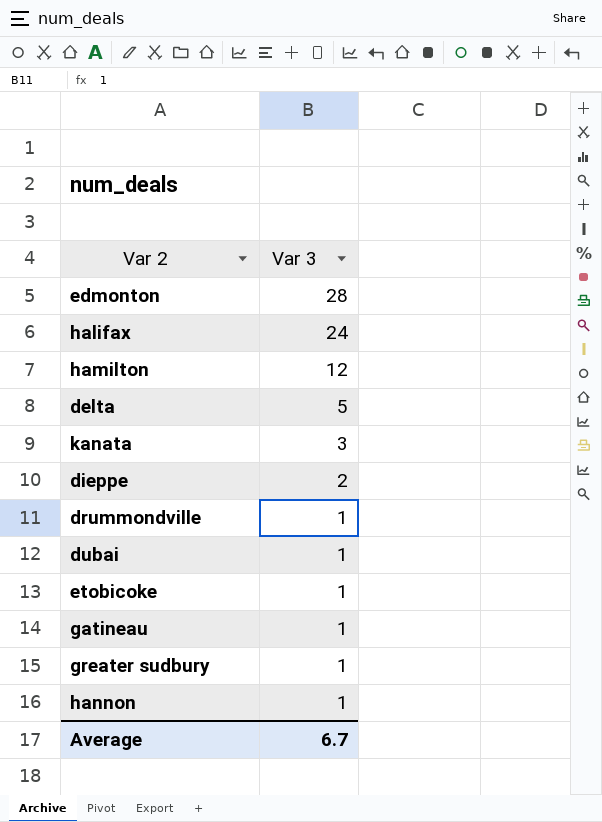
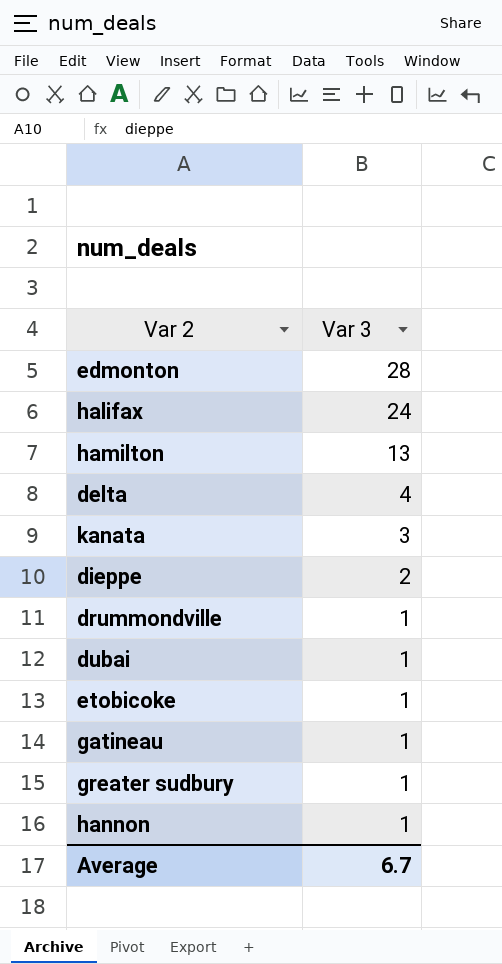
hamilton | Var 3: 12 -> 13
delta | Var 3: 5 -> 4

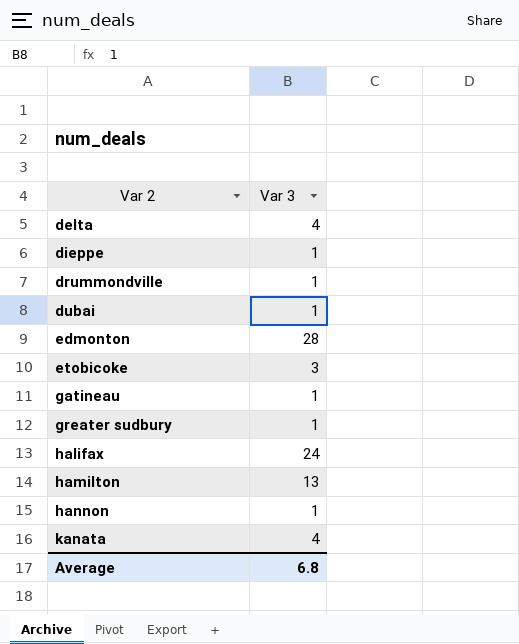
row order: Var 3 descending -> Var 2 ascending
dieppe | Var 3: 2 -> 1
etobicoke | Var 3: 1 -> 3
kanata | Var 3: 3 -> 4
Average | Var 3: 6.7 -> 6.8

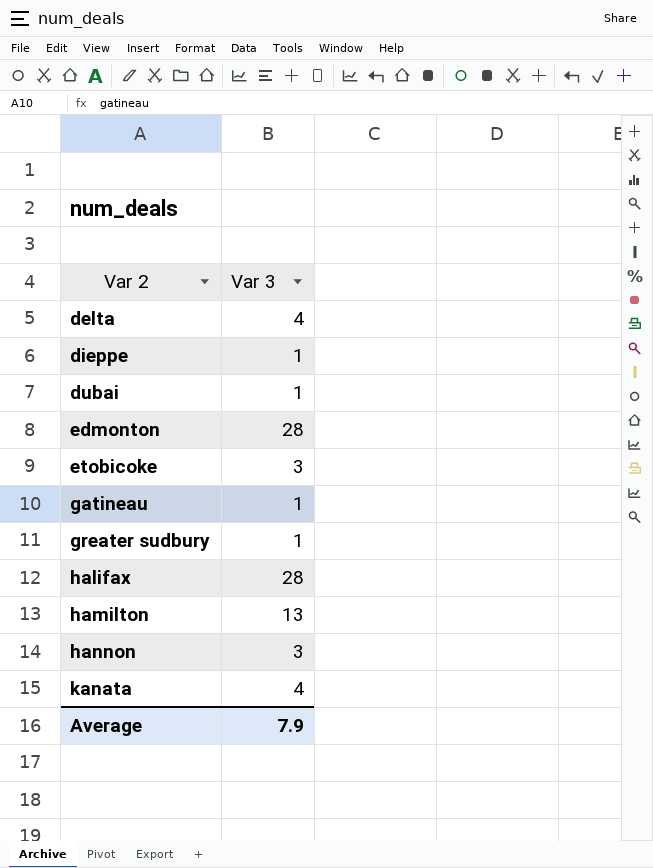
row drummondville: 1 -> none
halifax | Var 3: 24 -> 28
hannon | Var 3: 1 -> 3
Average | Var 3: 6.8 -> 7.9

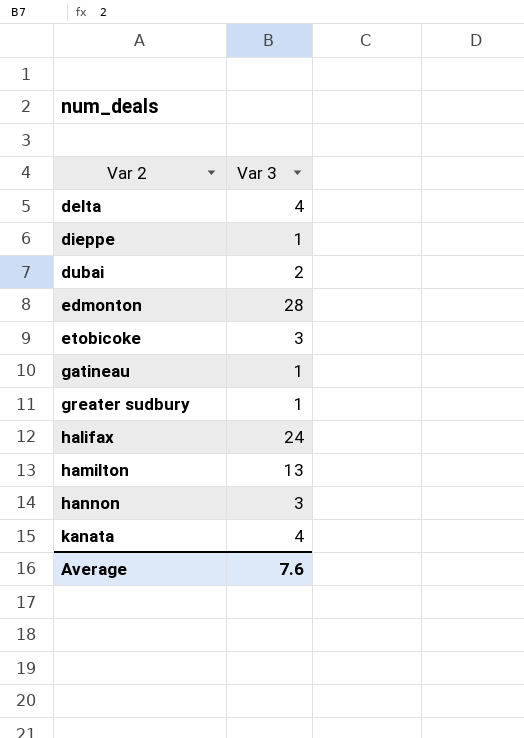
dubai | Var 3: 1 -> 2
halifax | Var 3: 28 -> 24
Average | Var 3: 7.9 -> 7.6

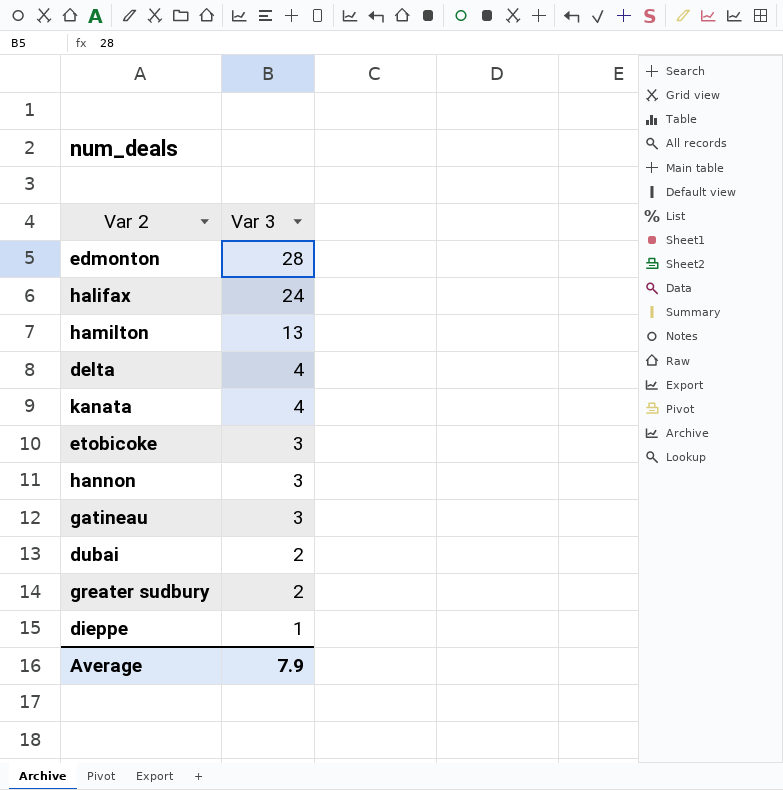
row order: Var 2 ascending -> Var 3 descending
gatineau | Var 3: 1 -> 3
greater sudbury | Var 3: 1 -> 2
Average | Var 3: 7.6 -> 7.9

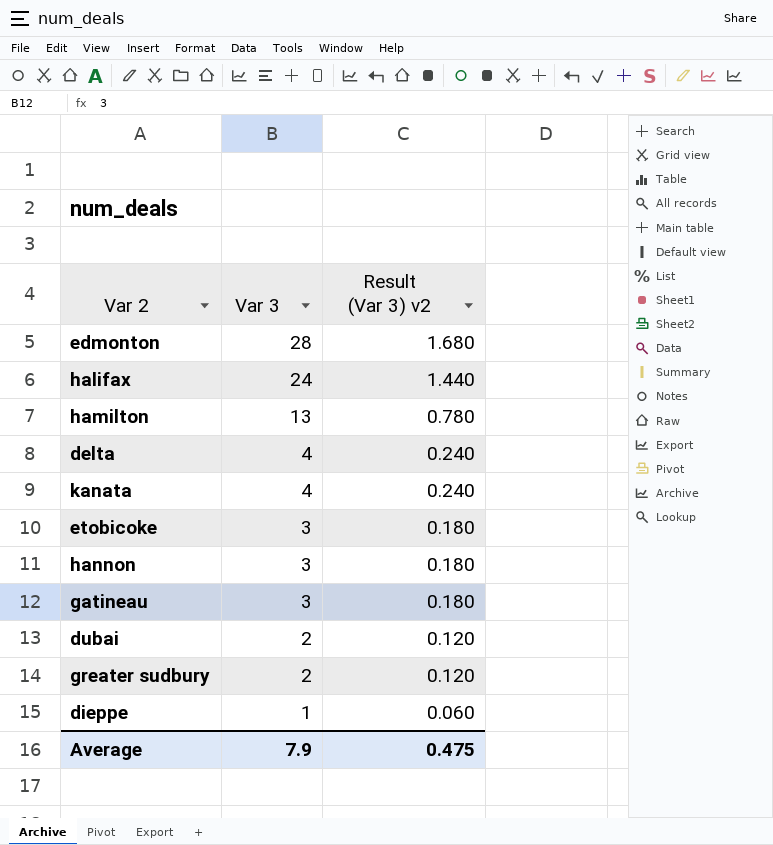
column Result (Var 3) v2 | formula: none -> [Var 3] * 0.06

